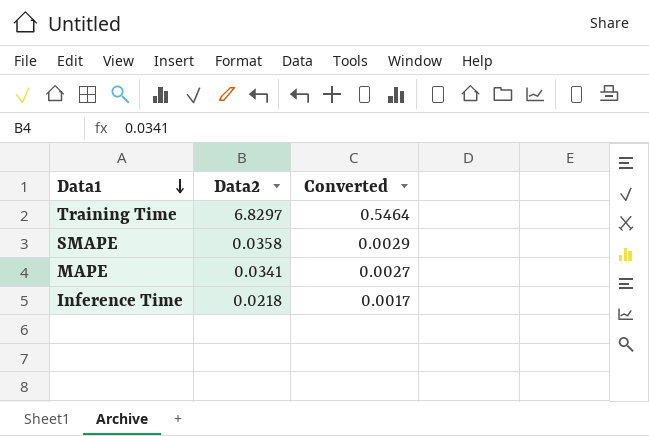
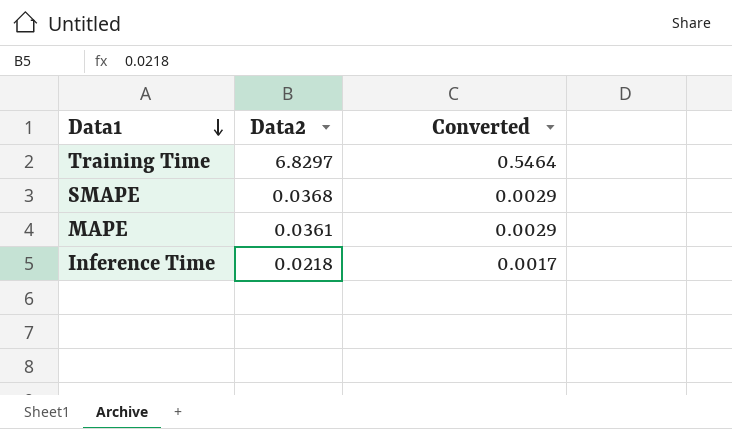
SMAPE | Data2: 0.0358 -> 0.0368
MAPE | Data2: 0.0341 -> 0.0361
MAPE | Converted: 0.0027 -> 0.0029

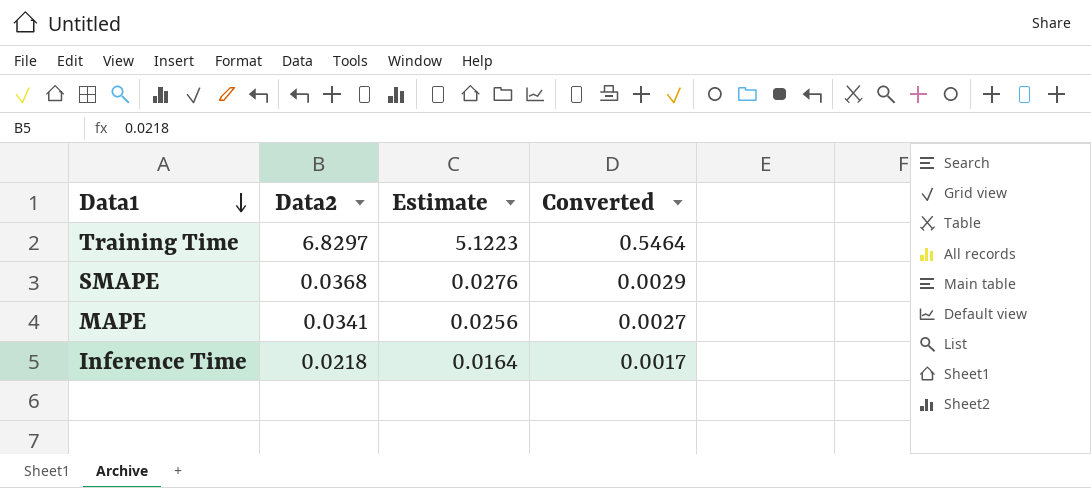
column Estimate | formula: none -> [Data2] * 0.75
MAPE | Data2: 0.0361 -> 0.0341
MAPE | Converted: 0.0029 -> 0.0027

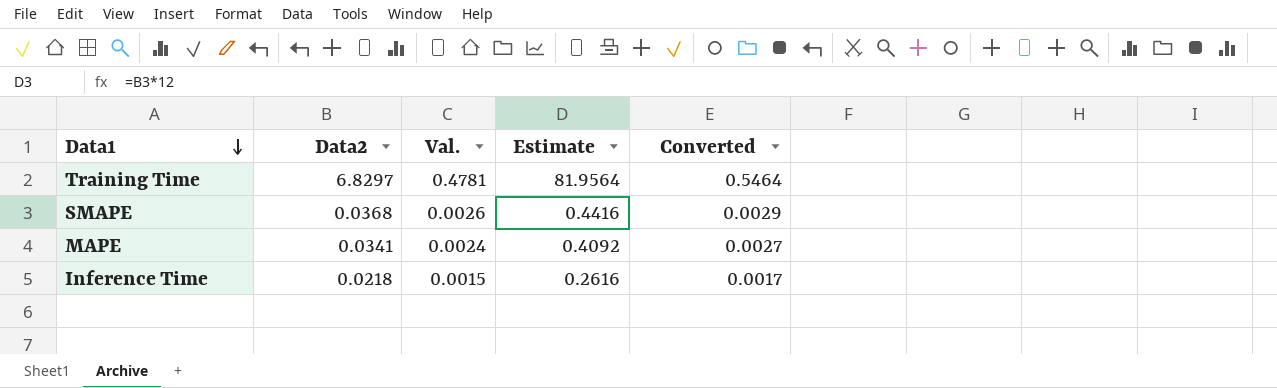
column Val. | formula: none -> [Data2] * 0.07
column Estimate | formula: [Data2] * 0.75 -> [Data2] * 12

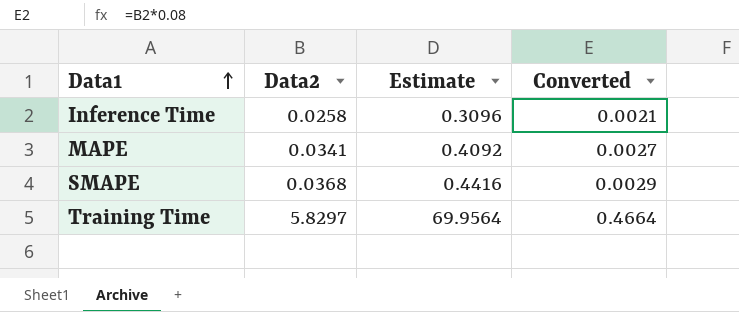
row order: Data1 descending -> Data1 ascending
column Val. | formula: [Data2] * 0.07 -> none
Inference Time | Data2: 0.0218 -> 0.0258
Inference Time | Estimate: 0.2616 -> 0.3096
Inference Time | Converted: 0.0017 -> 0.0021
Training Time | Data2: 6.8297 -> 5.8297
Training Time | Estimate: 81.9564 -> 69.9564
Training Time | Converted: 0.5464 -> 0.4664

